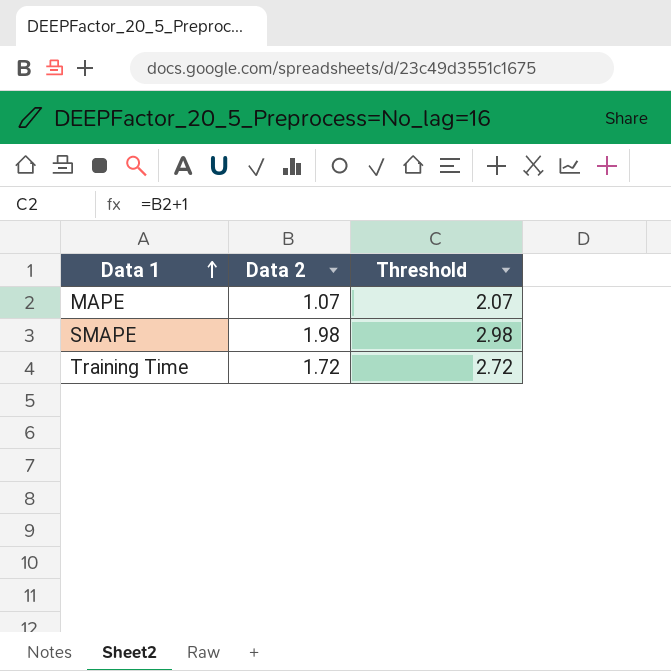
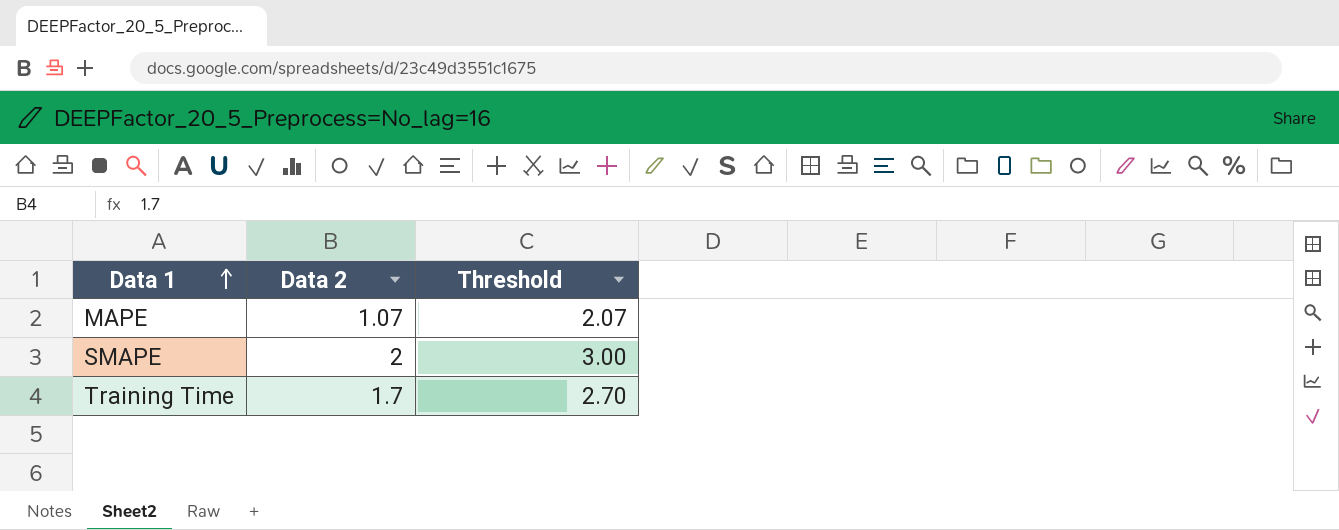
SMAPE | Data 2: 1.98 -> 2
SMAPE | Threshold: 2.98 -> 3.00
Training Time | Data 2: 1.72 -> 1.7
Training Time | Threshold: 2.72 -> 2.70

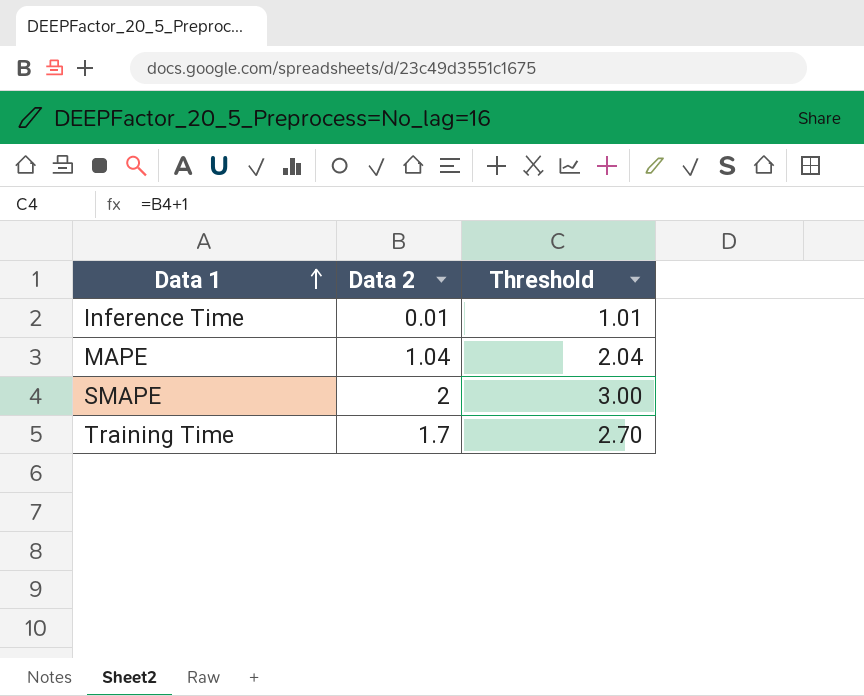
row Inference Time: none -> 0.01 | 1.01
MAPE | Data 2: 1.07 -> 1.04
MAPE | Threshold: 2.07 -> 2.04

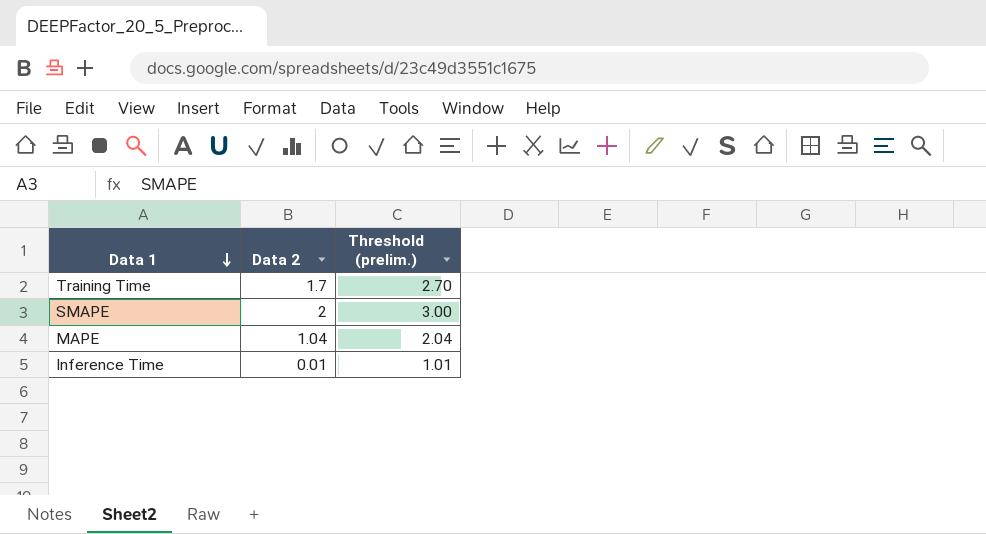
row order: Data 1 ascending -> Data 1 descending
column name: Threshold -> Threshold (prelim.)

